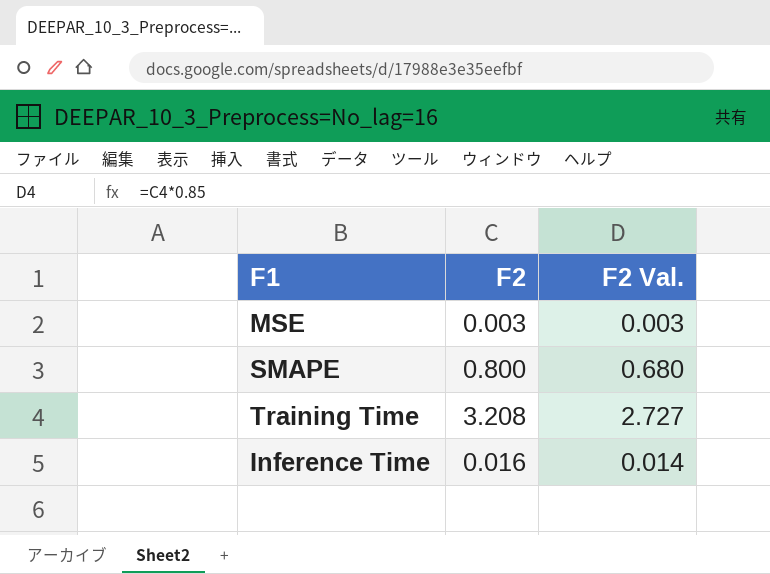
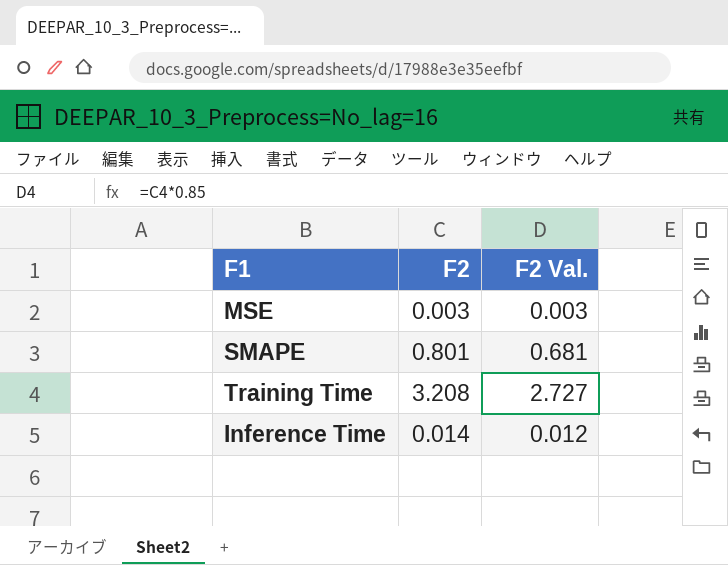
SMAPE | F2: 0.800 -> 0.801
SMAPE | F2 Val.: 0.680 -> 0.681
Inference Time | F2: 0.016 -> 0.014
Inference Time | F2 Val.: 0.014 -> 0.012

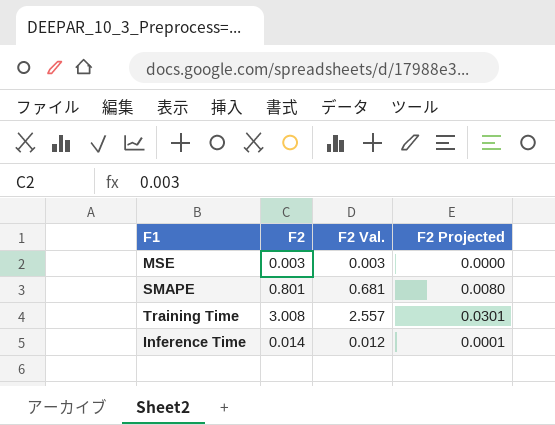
column F2 Projected | formula: none -> [F2] * 0.01
Training Time | F2: 3.208 -> 3.008
Training Time | F2 Val.: 2.727 -> 2.557

